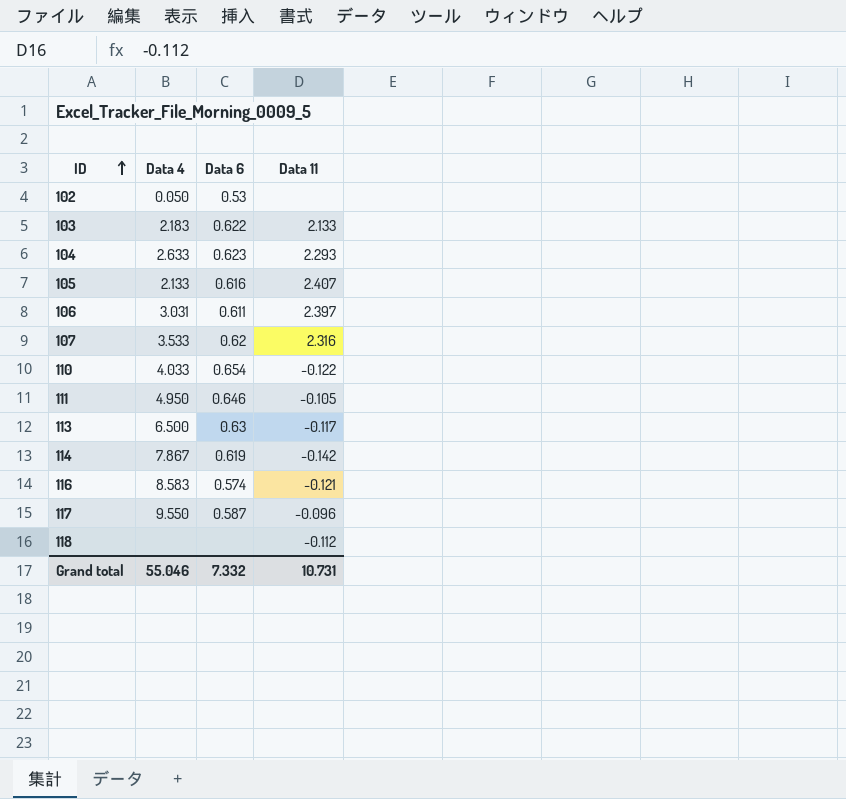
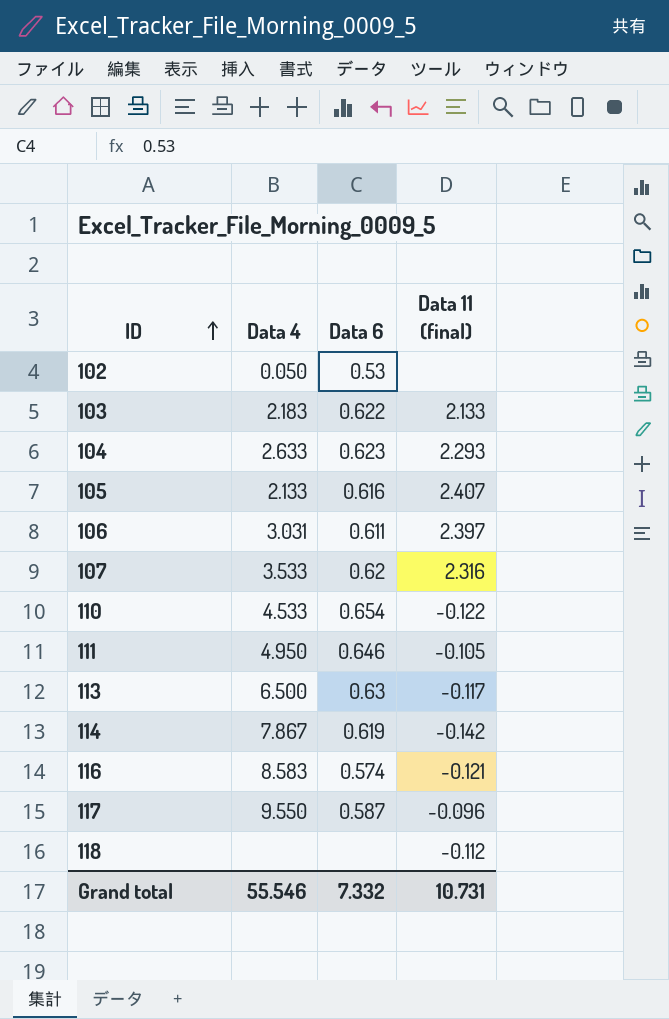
column name: Data 11 -> Data 11 (final)
110 | Data 4: 4.033 -> 4.533
Grand total | Data 4: 55.046 -> 55.546

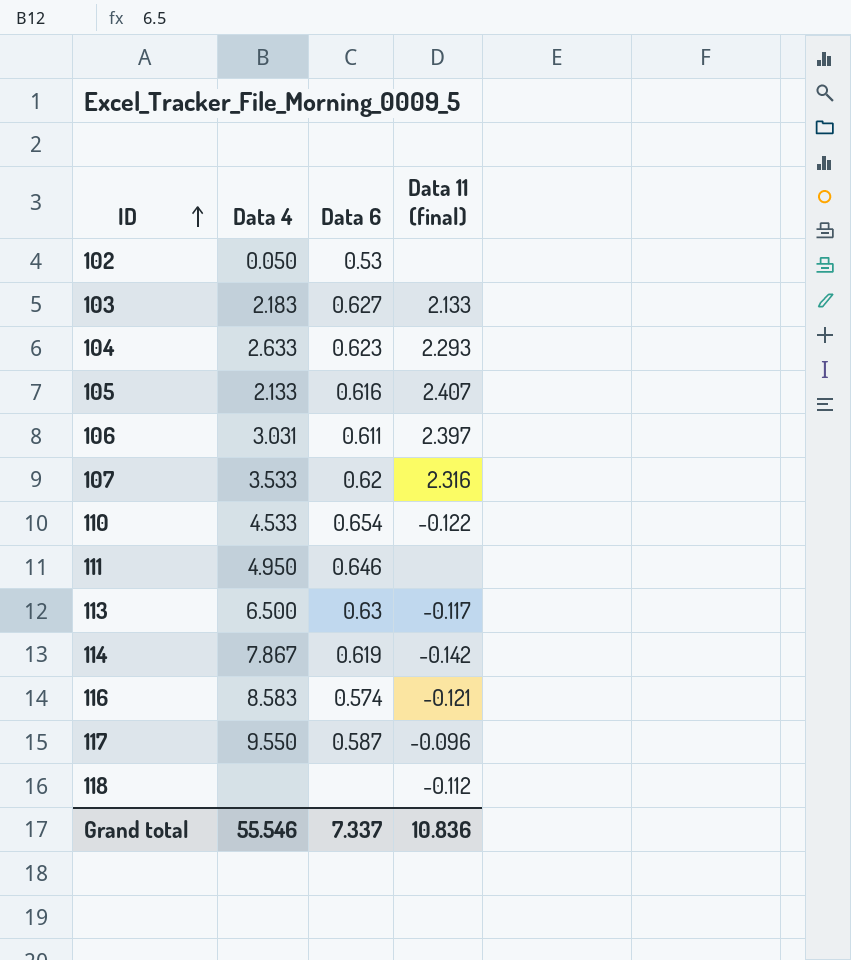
103 | Data 6: 0.622 -> 0.627
111 | Data 11 (final): -0.105 -> none
Grand total | Data 6: 7.332 -> 7.337
Grand total | Data 11 (final): 10.731 -> 10.836

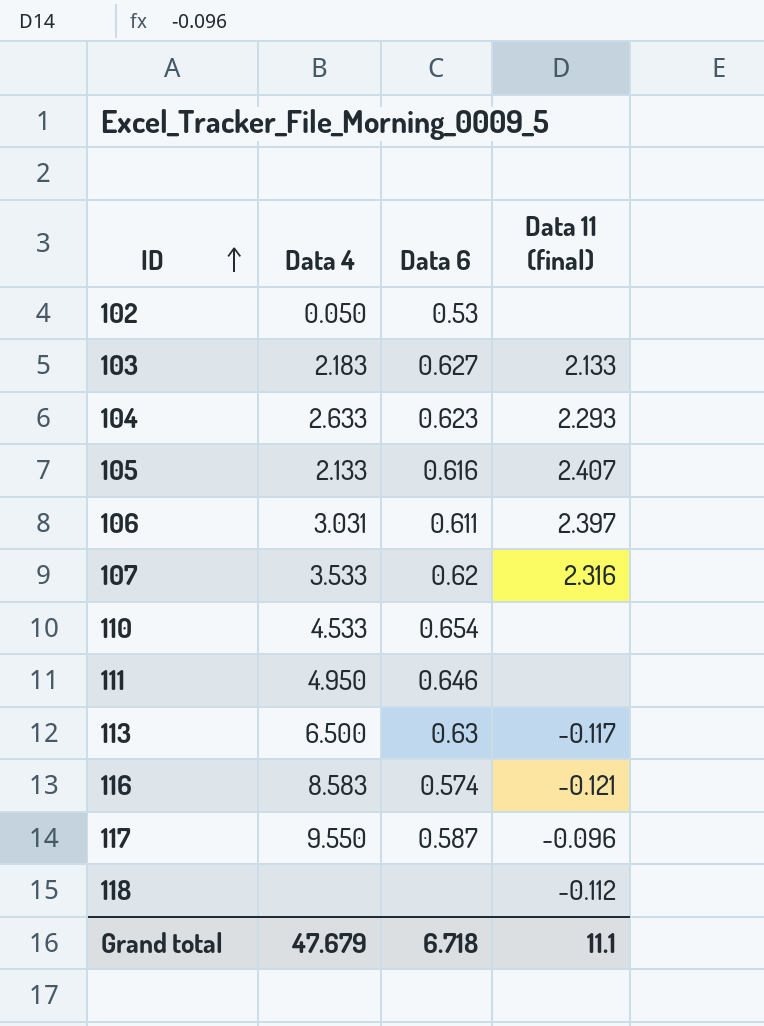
row 114: 7.867 | 0.619 | -0.142 -> none
110 | Data 11 (final): -0.122 -> none
Grand total | Data 4: 55.546 -> 47.679
Grand total | Data 6: 7.337 -> 6.718
Grand total | Data 11 (final): 10.836 -> 11.1

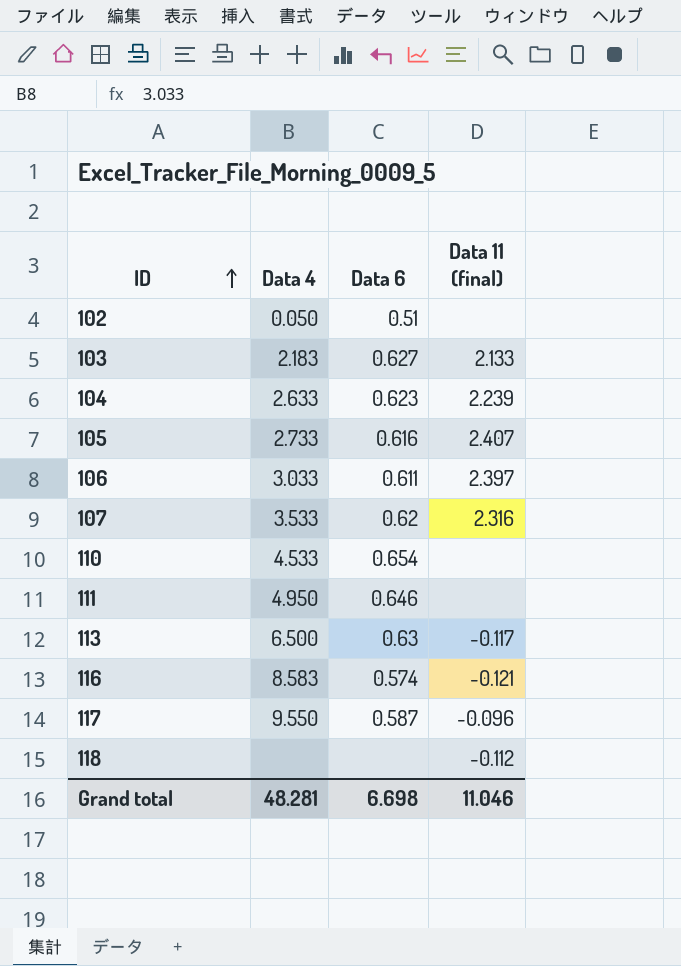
102 | Data 6: 0.53 -> 0.51
104 | Data 11 (final): 2.293 -> 2.239
105 | Data 4: 2.133 -> 2.733
106 | Data 4: 3.031 -> 3.033
Grand total | Data 4: 47.679 -> 48.281
Grand total | Data 6: 6.718 -> 6.698
Grand total | Data 11 (final): 11.1 -> 11.046

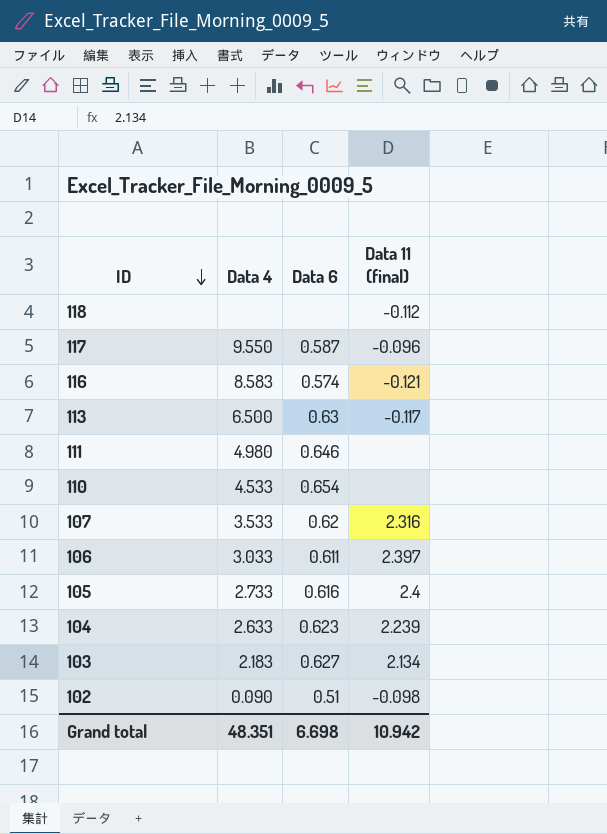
row order: ID ascending -> ID descending
111 | Data 4: 4.950 -> 4.980
105 | Data 11 (final): 2.407 -> 2.4
103 | Data 11 (final): 2.133 -> 2.134
102 | Data 4: 0.050 -> 0.090
102 | Data 11 (final): none -> -0.098
Grand total | Data 4: 48.281 -> 48.351
Grand total | Data 11 (final): 11.046 -> 10.942

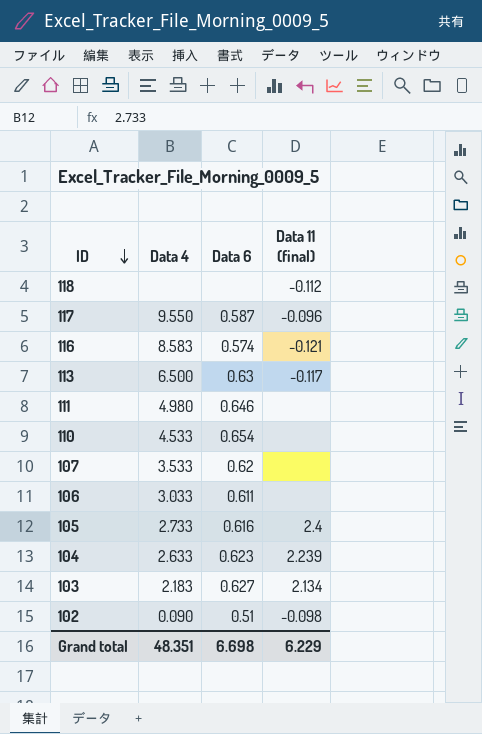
107 | Data 11 (final): 2.316 -> none
106 | Data 11 (final): 2.397 -> none
Grand total | Data 11 (final): 10.942 -> 6.229

